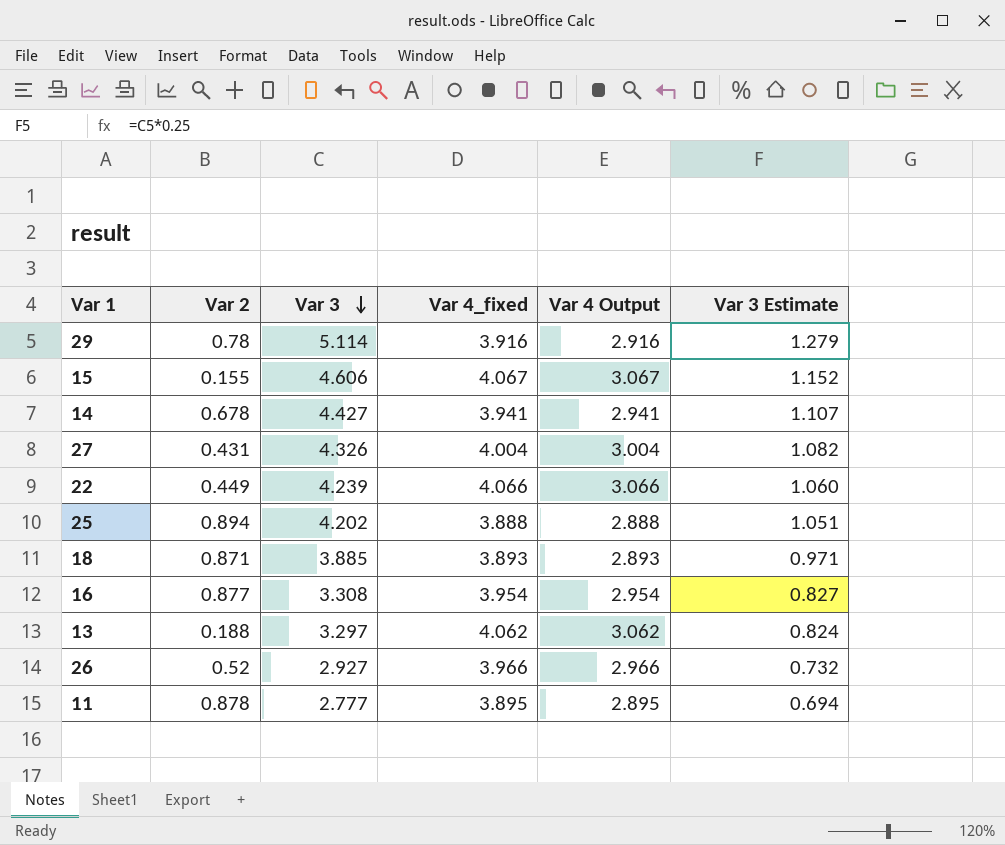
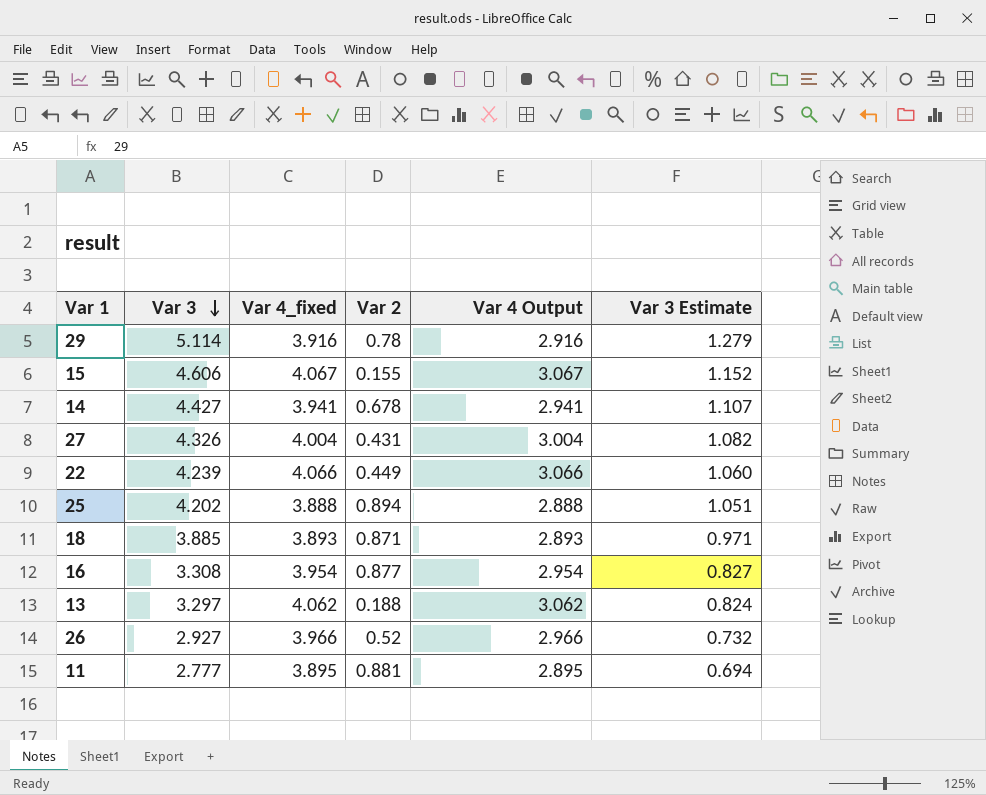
column Var 2 | position: 2 -> 4
11 | Var 2: 0.878 -> 0.881

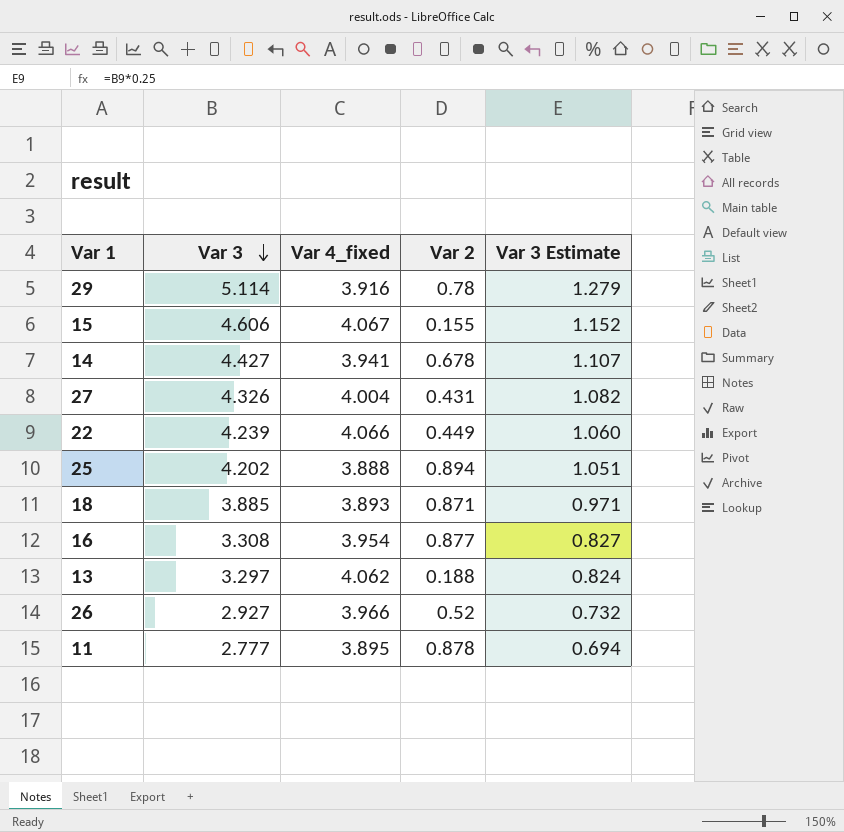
column Var 4 Output | formula: [Var 4_fixed] - 1 -> none
11 | Var 2: 0.881 -> 0.878

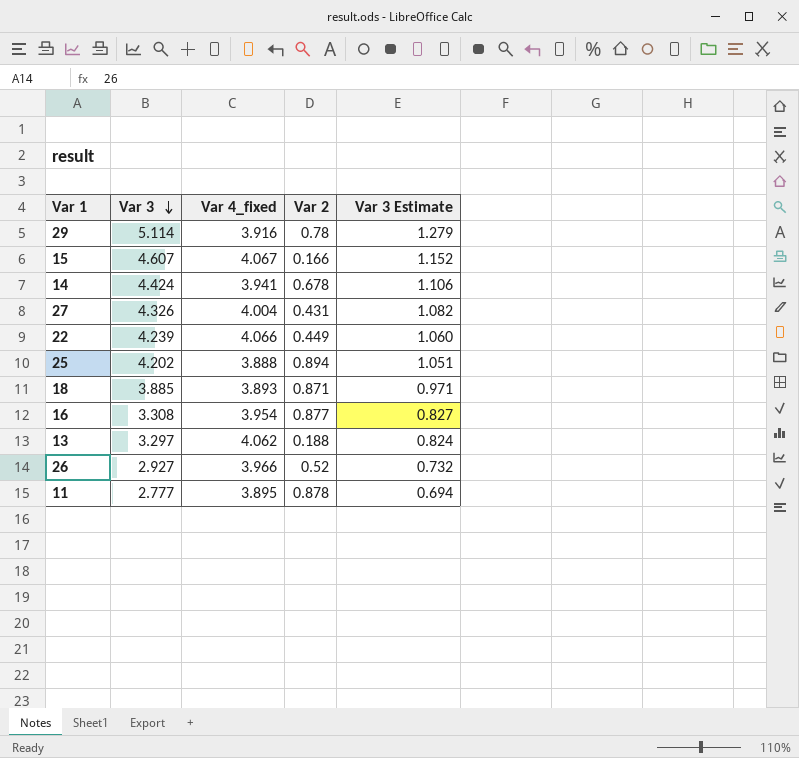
15 | Var 3: 4.606 -> 4.607
15 | Var 2: 0.155 -> 0.166
14 | Var 3: 4.427 -> 4.424
14 | Var 3 Estimate: 1.107 -> 1.106

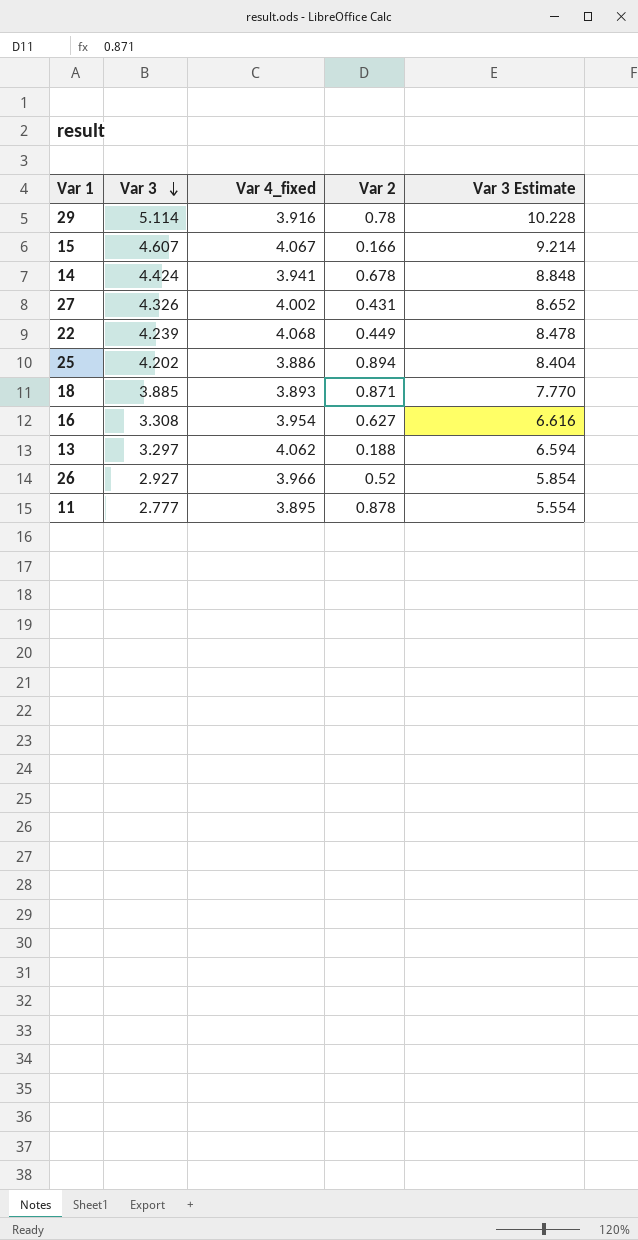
column Var 3 Estimate | formula: [Var 3] * 0.25 -> [Var 3] * 2
27 | Var 4_fixed: 4.004 -> 4.002
22 | Var 4_fixed: 4.066 -> 4.068
25 | Var 4_fixed: 3.888 -> 3.886
16 | Var 2: 0.877 -> 0.627

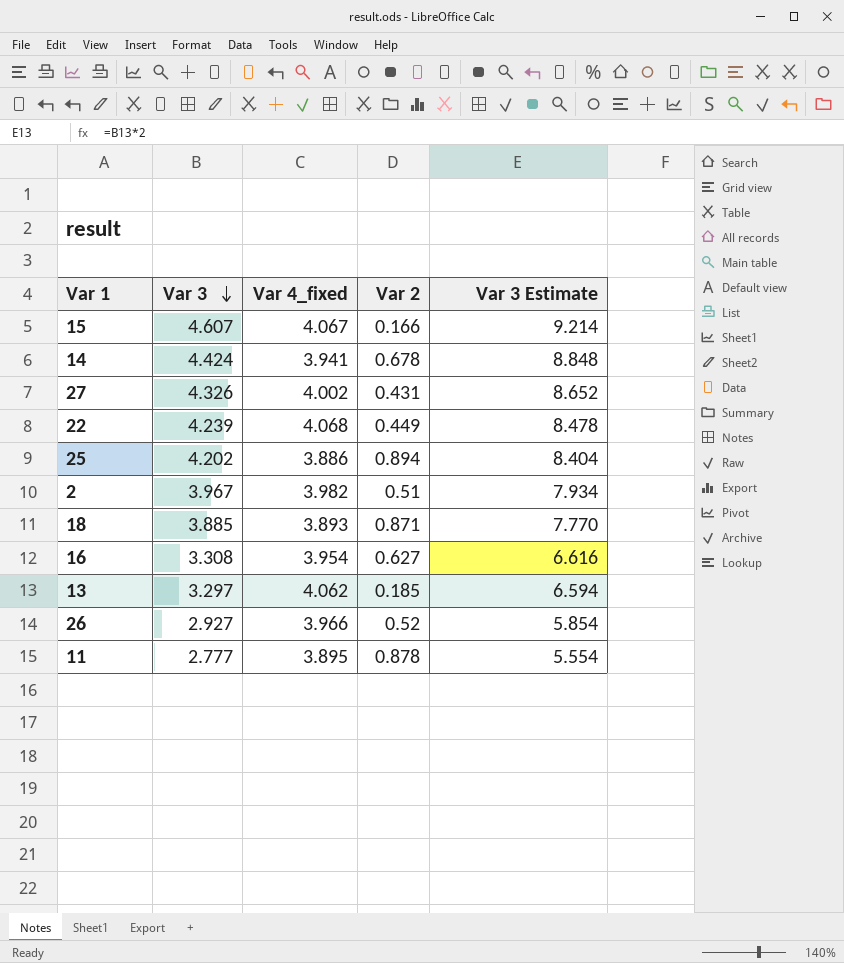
row 29: 5.114 | 3.916 | 0.78 | 10.228 -> none
row 2: none -> 3.967 | 3.982 | 0.51 | 7.934
13 | Var 2: 0.188 -> 0.185

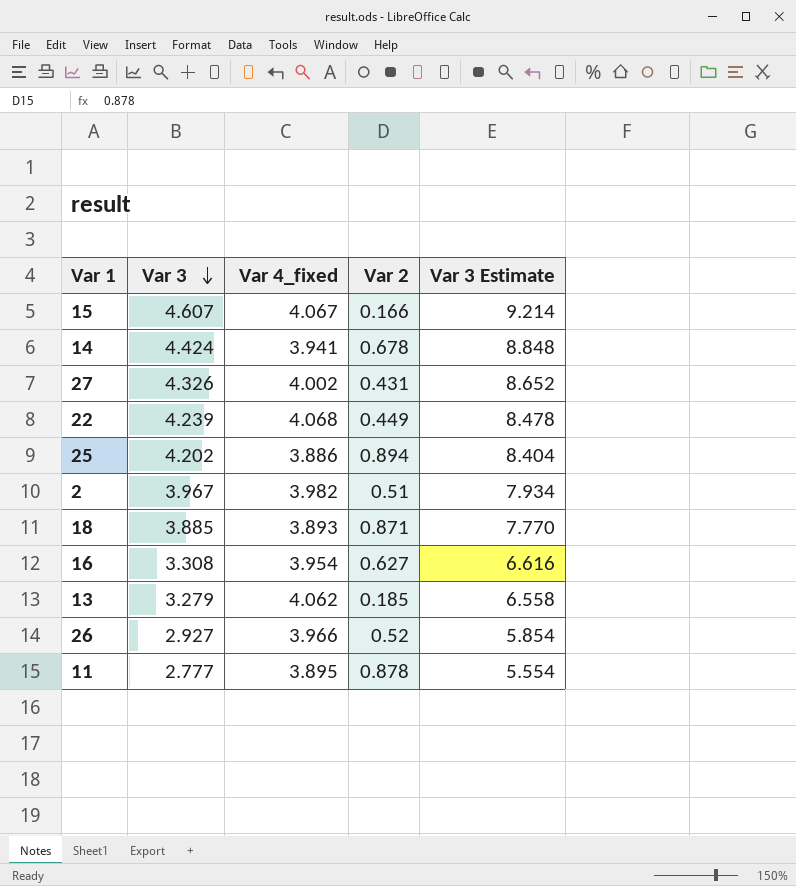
13 | Var 3: 3.297 -> 3.279
13 | Var 3 Estimate: 6.594 -> 6.558

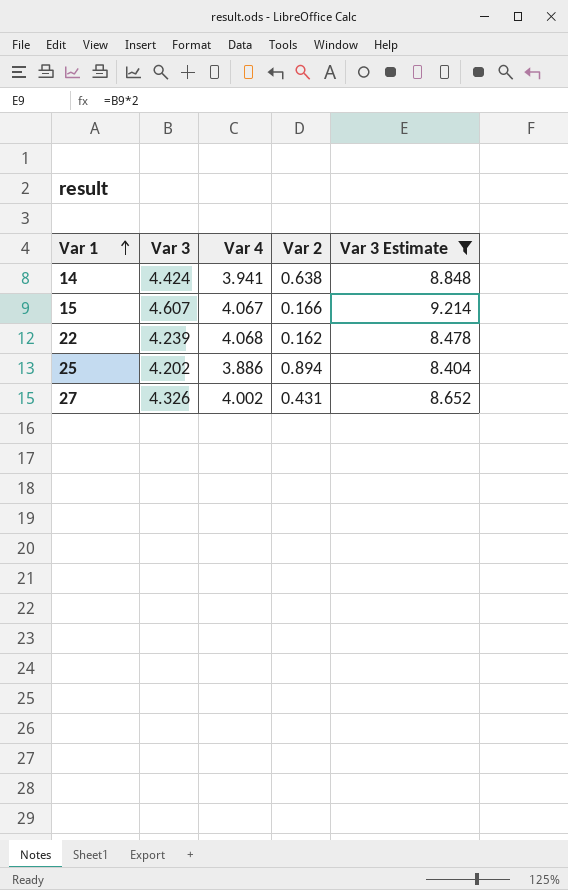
filter: none -> Var 3 Estimate >= 8.404
row order: Var 3 descending -> Var 1 ascending
column name: Var 4_fixed -> Var 4
14 | Var 2: 0.678 -> 0.638
22 | Var 2: 0.449 -> 0.162

